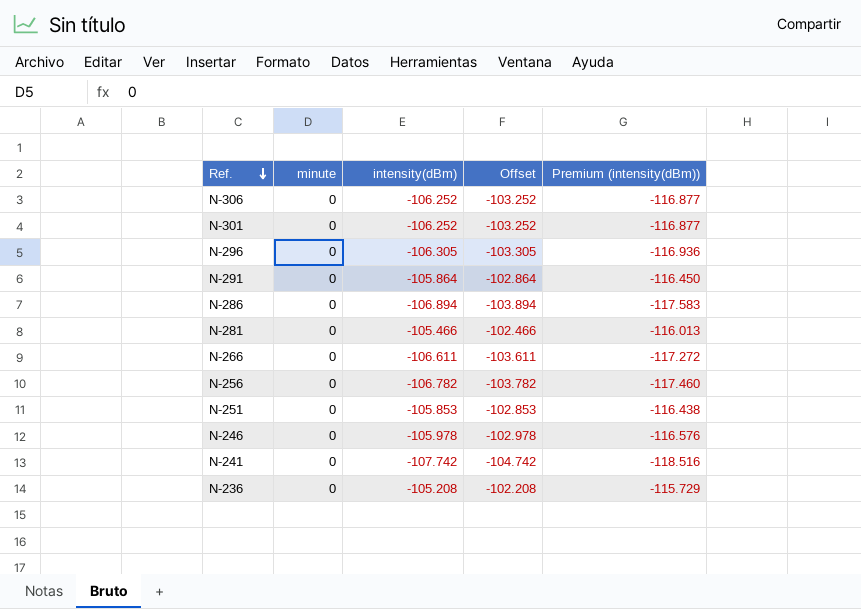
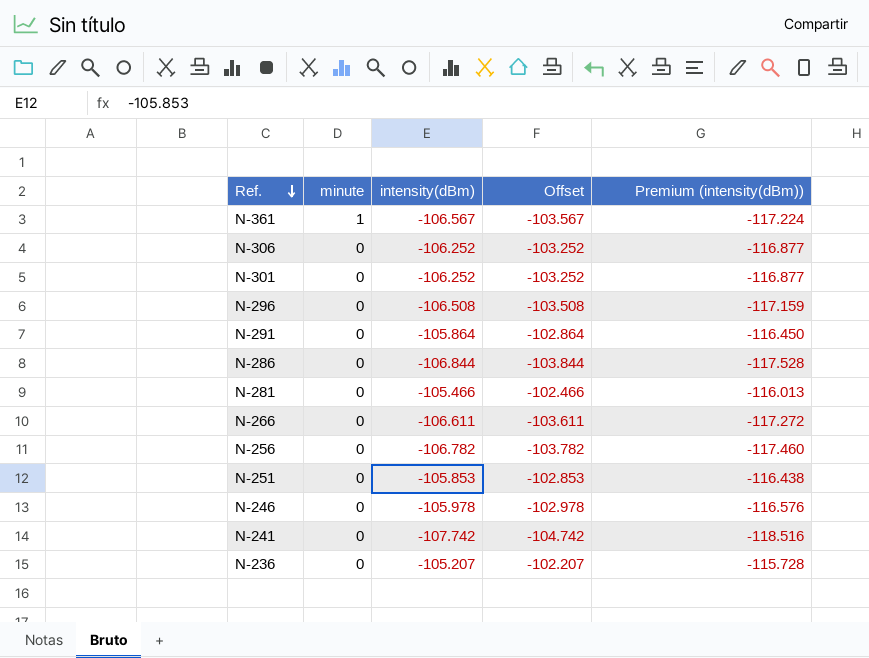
row N-361: none -> 1 | -106.567 | -103.567 | -117.224
N-296 | intensity(dBm): -106.305 -> -106.508
N-296 | Offset: -103.305 -> -103.508
N-296 | Premium (intensity(dBm)): -116.936 -> -117.159
N-286 | intensity(dBm): -106.894 -> -106.844
N-286 | Offset: -103.894 -> -103.844
N-286 | Premium (intensity(dBm)): -117.583 -> -117.528
N-236 | intensity(dBm): -105.208 -> -105.207
N-236 | Offset: -102.208 -> -102.207
N-236 | Premium (intensity(dBm)): -115.729 -> -115.728

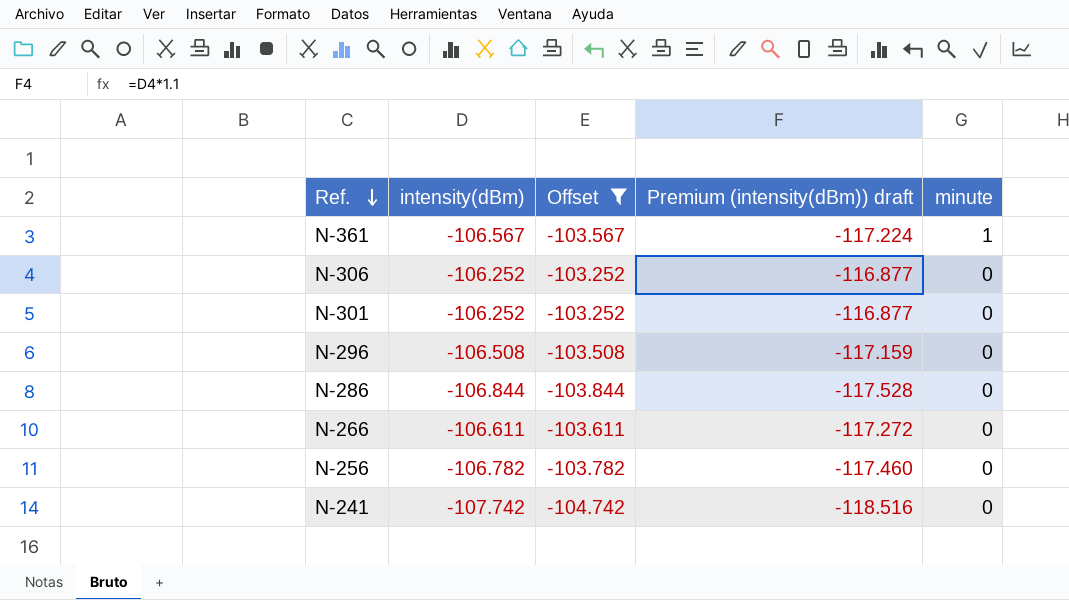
filter: none -> Offset <= -103.252
column name: Premium (intensity(dBm)) -> Premium (intensity(dBm)) draft
column minute | position: 2 -> 5

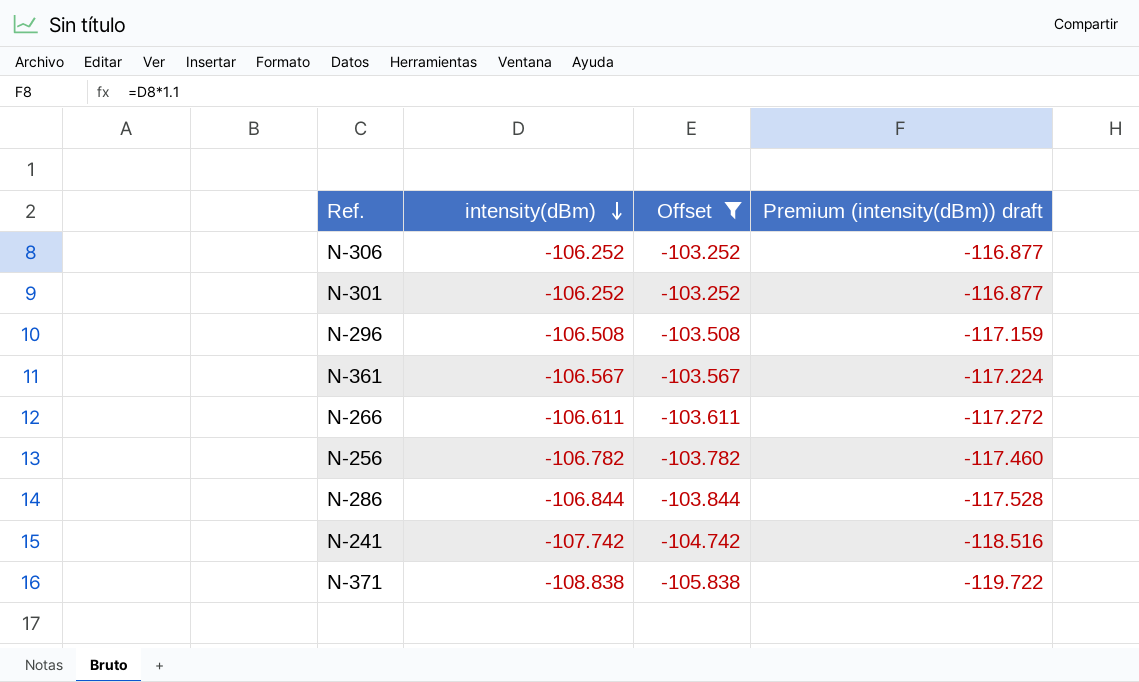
row order: Ref. descending -> intensity(dBm) descending
column minute | position: 5 -> none
row N-371: none -> -108.838 | -105.838 | -119.722

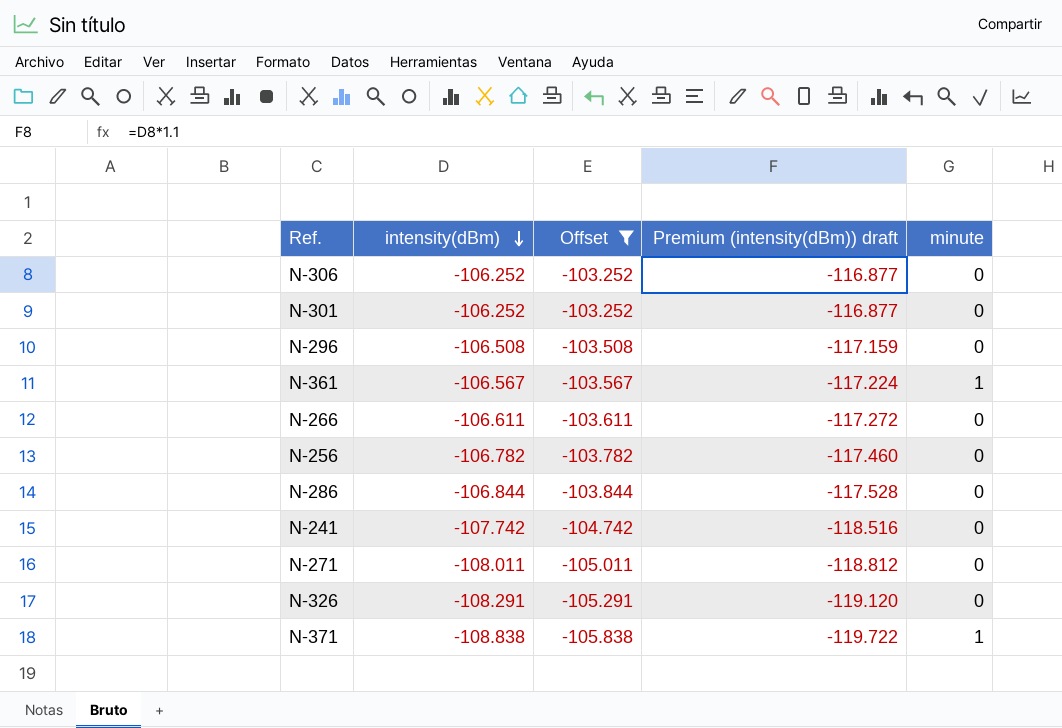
column minute | position: none -> 5
row N-271: none -> -108.011 | -105.011 | -118.812 | 0
row N-326: none -> -108.291 | -105.291 | -119.120 | 0

